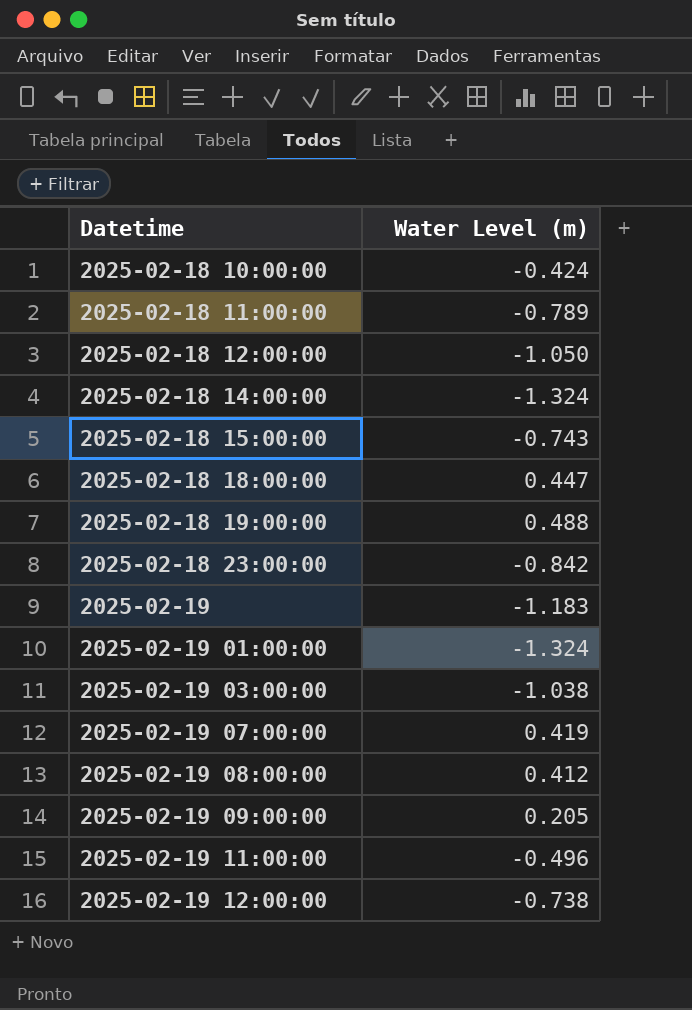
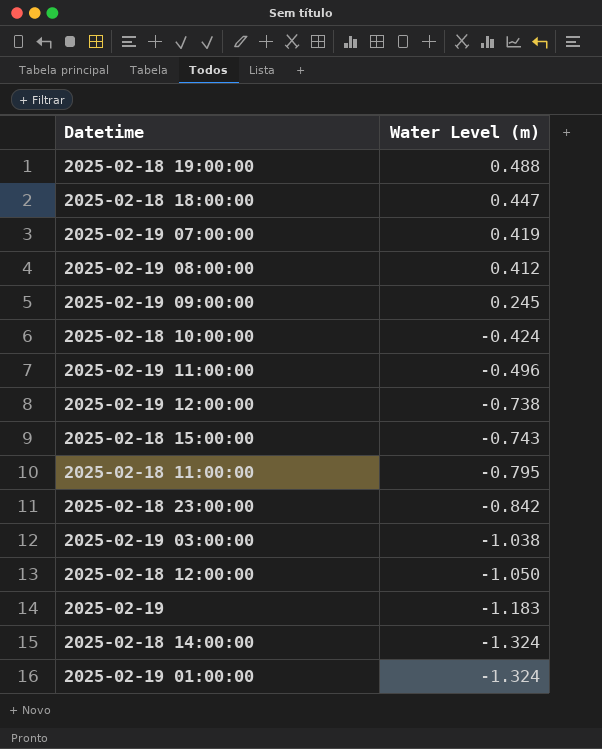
row order: Datetime ascending -> Water Level (m) descending
2025-02-19 09:00:00 | Water Level (m): 0.205 -> 0.245
2025-02-18 11:00:00 | Water Level (m): -0.789 -> -0.795

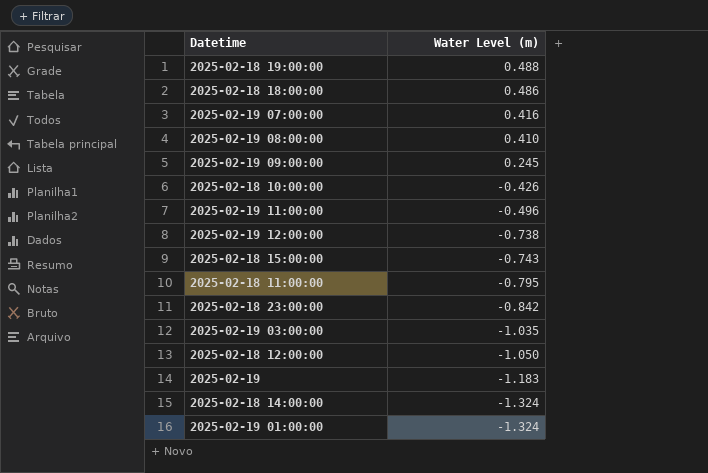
2025-02-18 18:00:00 | Water Level (m): 0.447 -> 0.486
2025-02-19 07:00:00 | Water Level (m): 0.419 -> 0.416
2025-02-19 08:00:00 | Water Level (m): 0.412 -> 0.410
2025-02-18 10:00:00 | Water Level (m): -0.424 -> -0.426
2025-02-19 03:00:00 | Water Level (m): -1.038 -> -1.035

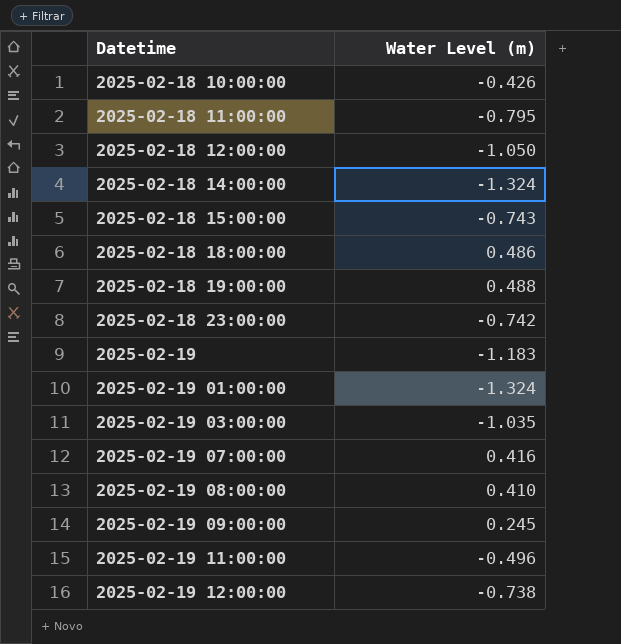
row order: Water Level (m) descending -> Datetime ascending
2025-02-18 23:00:00 | Water Level (m): -0.842 -> -0.742

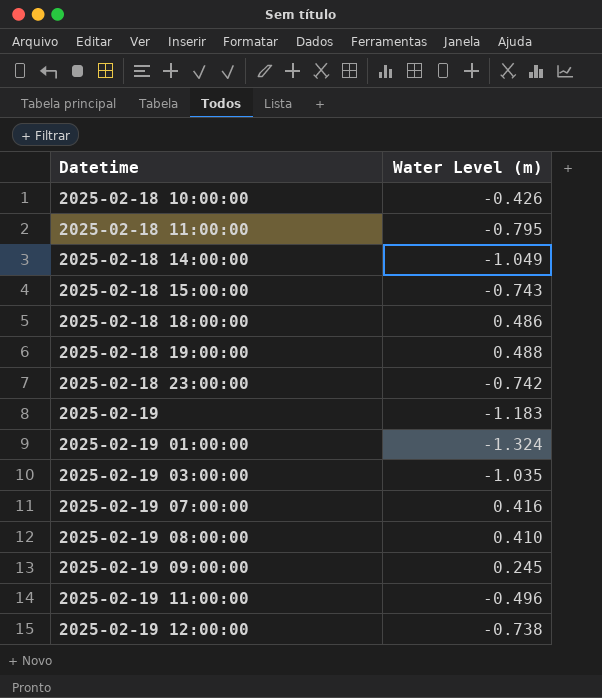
row 2025-02-18 12:00:00: -1.050 -> none
2025-02-18 14:00:00 | Water Level (m): -1.324 -> -1.049

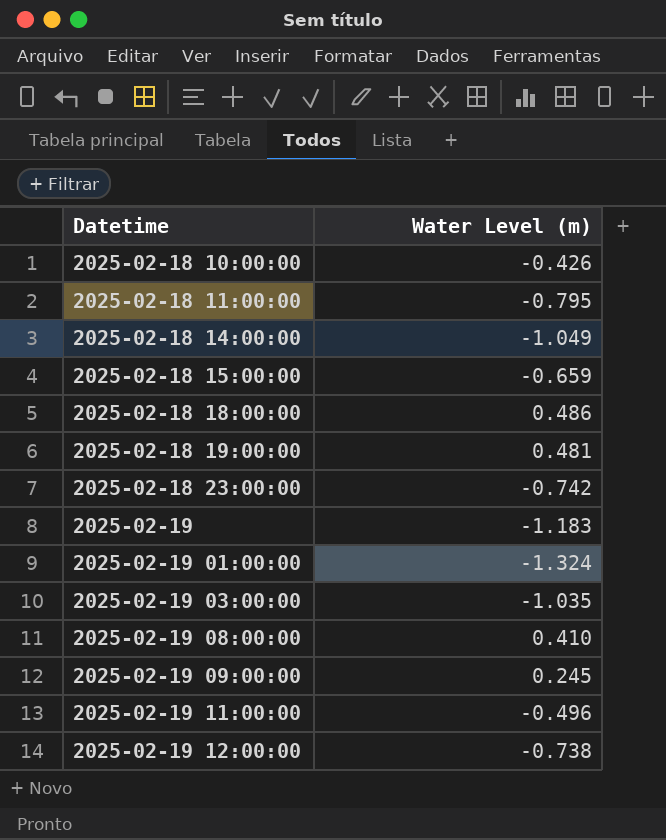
row 2025-02-19 07:00:00: 0.416 -> none
2025-02-18 15:00:00 | Water Level (m): -0.743 -> -0.659
2025-02-18 19:00:00 | Water Level (m): 0.488 -> 0.481

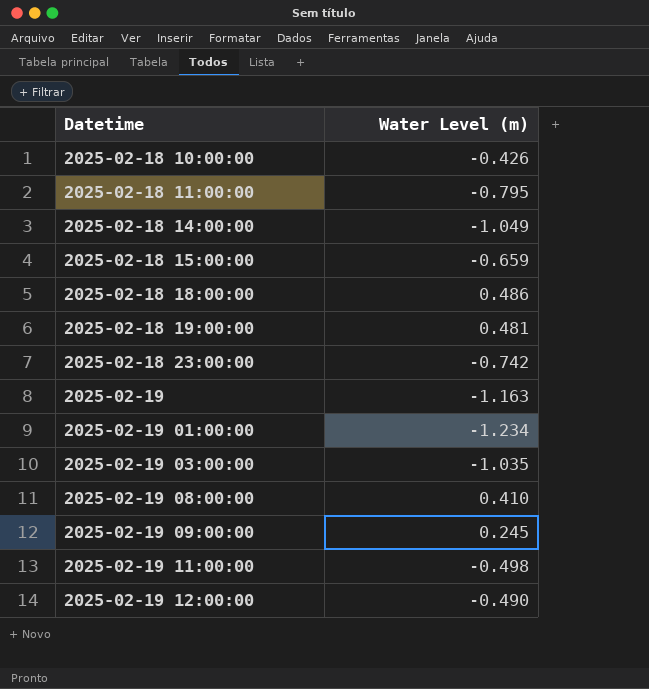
2025-02-19 | Water Level (m): -1.183 -> -1.163
2025-02-19 01:00:00 | Water Level (m): -1.324 -> -1.234
2025-02-19 11:00:00 | Water Level (m): -0.496 -> -0.498
2025-02-19 12:00:00 | Water Level (m): -0.738 -> -0.490

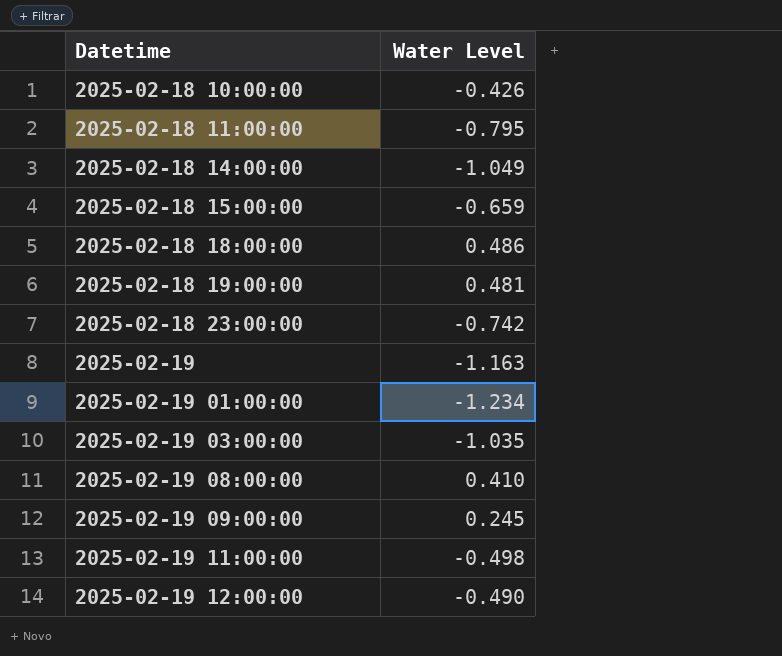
column name: Water Level (m) -> Water Level

